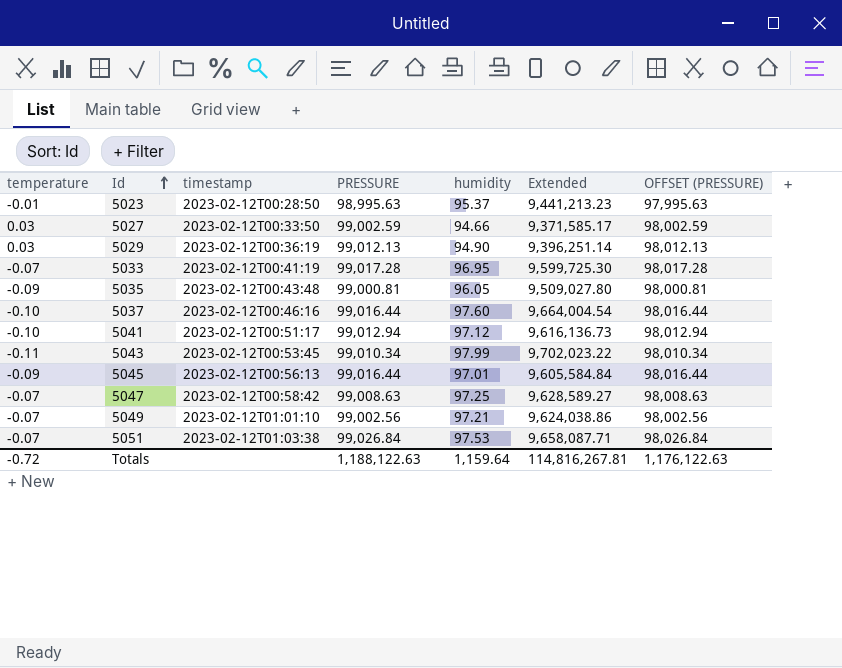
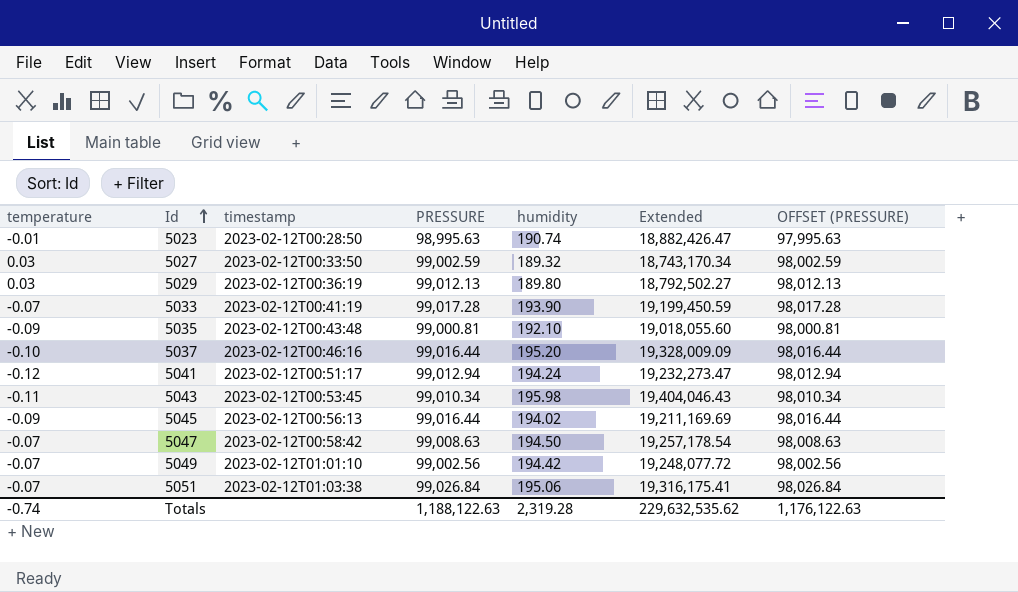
5023 | humidity: 95.37 -> 190.74
5023 | Extended: 9,441,213.23 -> 18,882,426.47
5027 | humidity: 94.66 -> 189.32
5027 | Extended: 9,371,585.17 -> 18,743,170.34
5029 | humidity: 94.90 -> 189.80
5029 | Extended: 9,396,251.14 -> 18,792,502.27
5033 | humidity: 96.95 -> 193.90
5033 | Extended: 9,599,725.30 -> 19,199,450.59
5035 | humidity: 96.05 -> 192.10
5035 | Extended: 9,509,027.80 -> 19,018,055.60
5037 | humidity: 97.60 -> 195.20
5037 | Extended: 9,664,004.54 -> 19,328,009.09
5041 | temperature: -0.10 -> -0.12
5041 | humidity: 97.12 -> 194.24
5041 | Extended: 9,616,136.73 -> 19,232,273.47
5043 | humidity: 97.99 -> 195.98
5043 | Extended: 9,702,023.22 -> 19,404,046.43
5045 | humidity: 97.01 -> 194.02
5045 | Extended: 9,605,584.84 -> 19,211,169.69
5047 | humidity: 97.25 -> 194.50
5047 | Extended: 9,628,589.27 -> 19,257,178.54
5049 | humidity: 97.21 -> 194.42
5049 | Extended: 9,624,038.86 -> 19,248,077.72
5051 | humidity: 97.53 -> 195.06
5051 | Extended: 9,658,087.71 -> 19,316,175.41
Totals | temperature: -0.72 -> -0.74
Totals | humidity: 1,159.64 -> 2,319.28
Totals | Extended: 114,816,267.81 -> 229,632,535.62

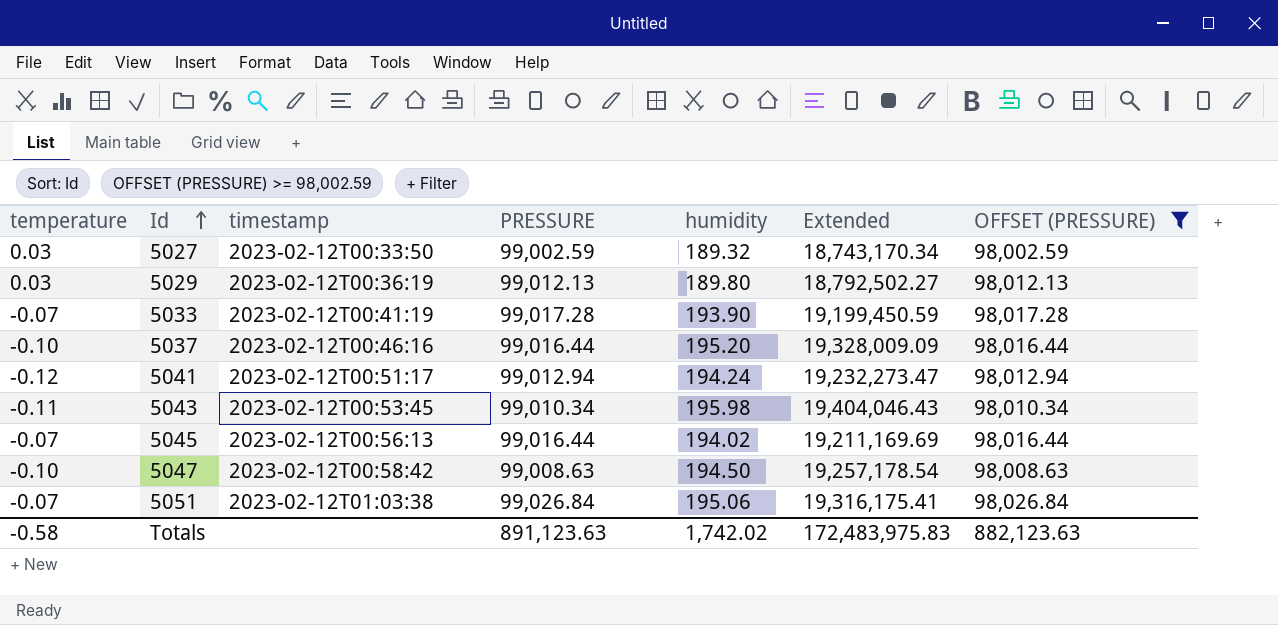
filter: none -> OFFSET (PRESSURE) >= 98,002.59
5045 | temperature: -0.09 -> -0.07
5047 | temperature: -0.07 -> -0.10
Totals | temperature: -0.74 -> -0.58
Totals | PRESSURE: 1,188,122.63 -> 891,123.63
Totals | humidity: 2,319.28 -> 1,742.02
Totals | Extended: 229,632,535.62 -> 172,483,975.83
Totals | OFFSET (PRESSURE): 1,176,122.63 -> 882,123.63

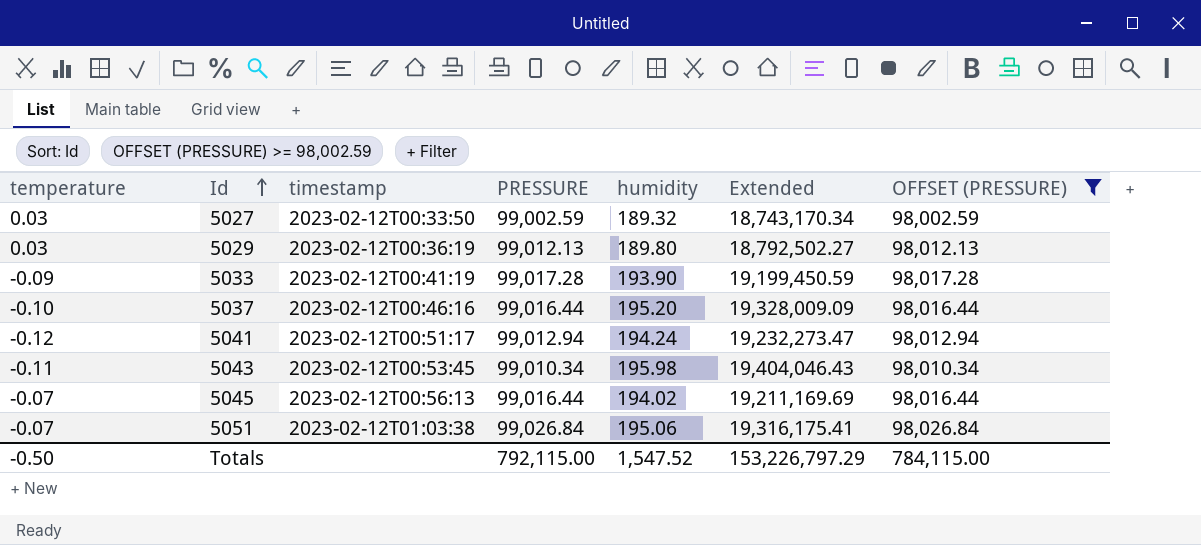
row 5047: -0.10 | 2023-02-12T00:58:42 | 99,008.63 | 194.50 | 19,257,178.54 | 98,008.63 -> none
5033 | temperature: -0.07 -> -0.09
Totals | temperature: -0.58 -> -0.50
Totals | PRESSURE: 891,123.63 -> 792,115.00
Totals | humidity: 1,742.02 -> 1,547.52
Totals | Extended: 172,483,975.83 -> 153,226,797.29
Totals | OFFSET (PRESSURE): 882,123.63 -> 784,115.00

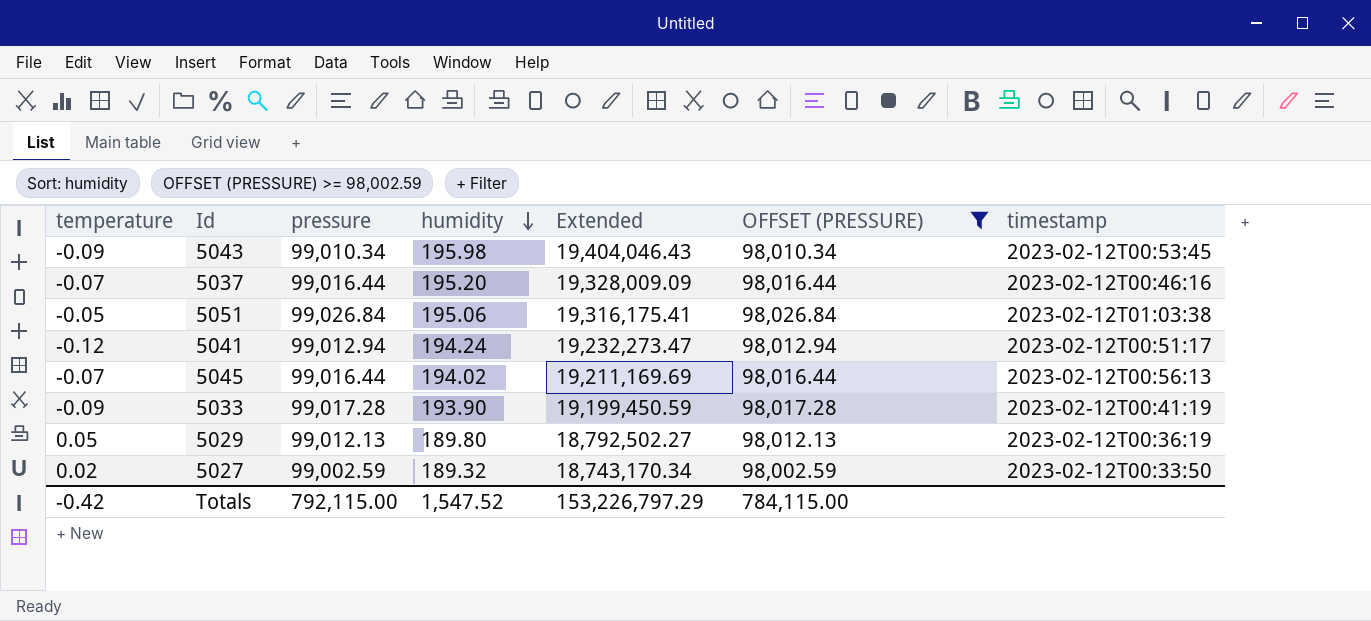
row order: Id ascending -> humidity descending
column name: PRESSURE -> pressure
column timestamp | position: 3 -> 7
5043 | temperature: -0.11 -> -0.09
5037 | temperature: -0.10 -> -0.07
5051 | temperature: -0.07 -> -0.05
5029 | temperature: 0.03 -> 0.05
5027 | temperature: 0.03 -> 0.02
Totals | temperature: -0.50 -> -0.42

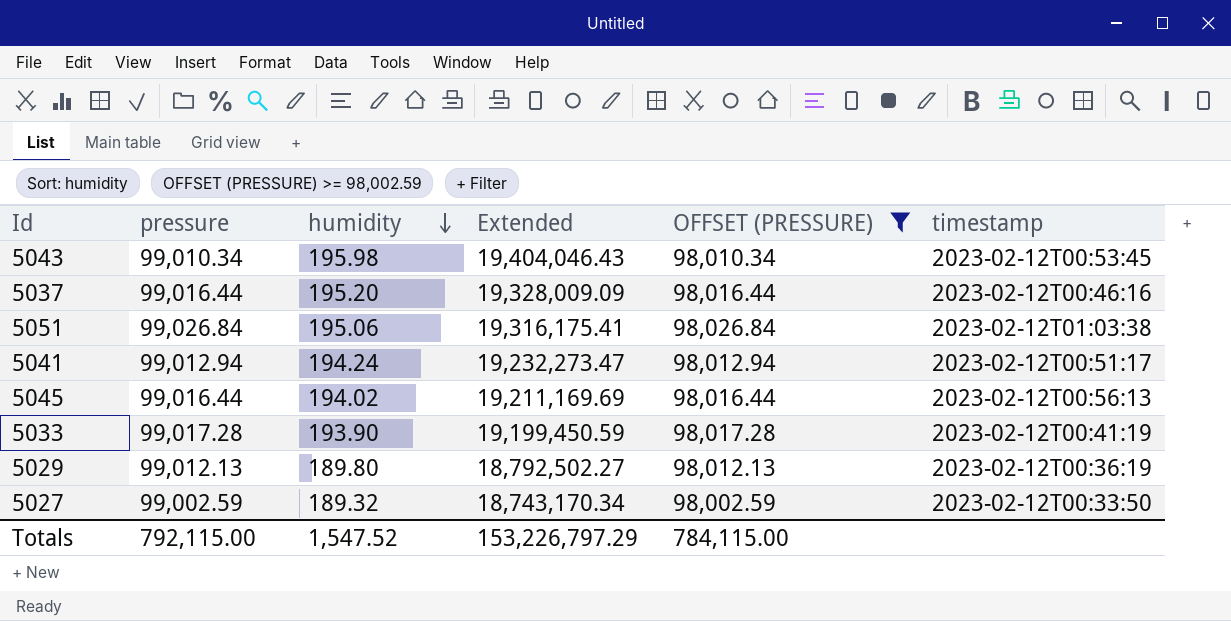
column temperature | position: 1 -> none

